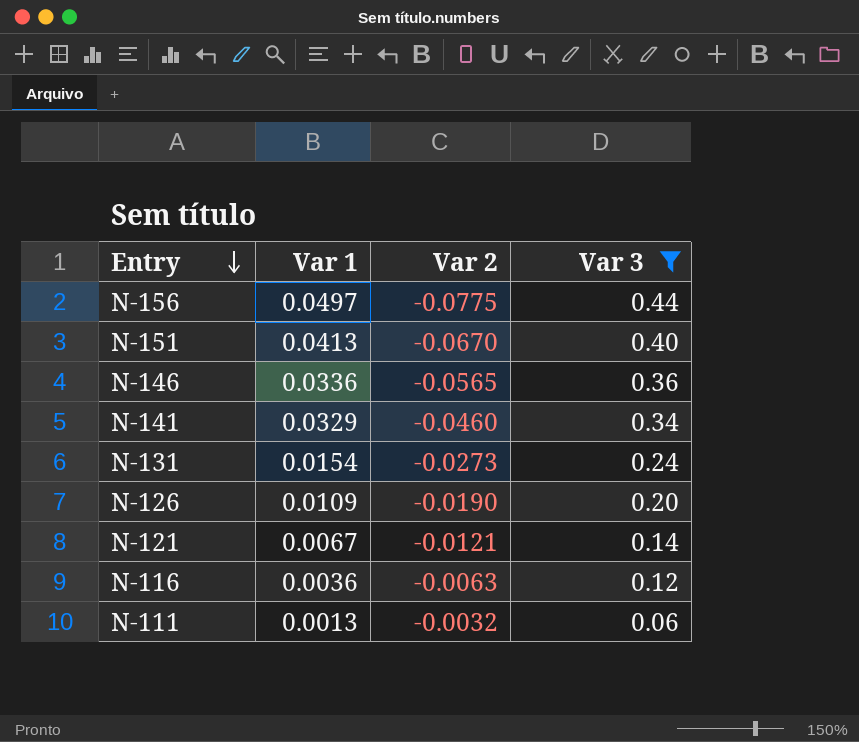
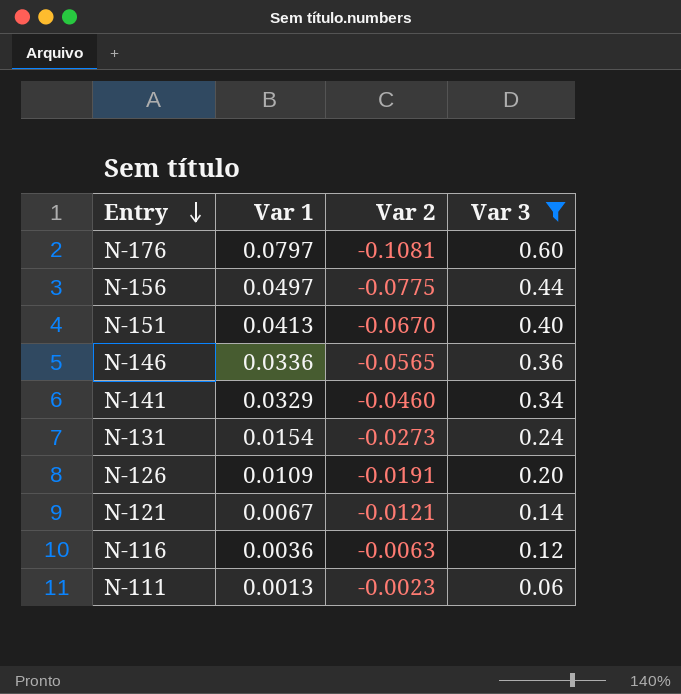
row N-176: none -> 0.0797 | -0.1081 | 0.60
N-126 | Var 2: -0.0190 -> -0.0191
N-111 | Var 2: -0.0032 -> -0.0023

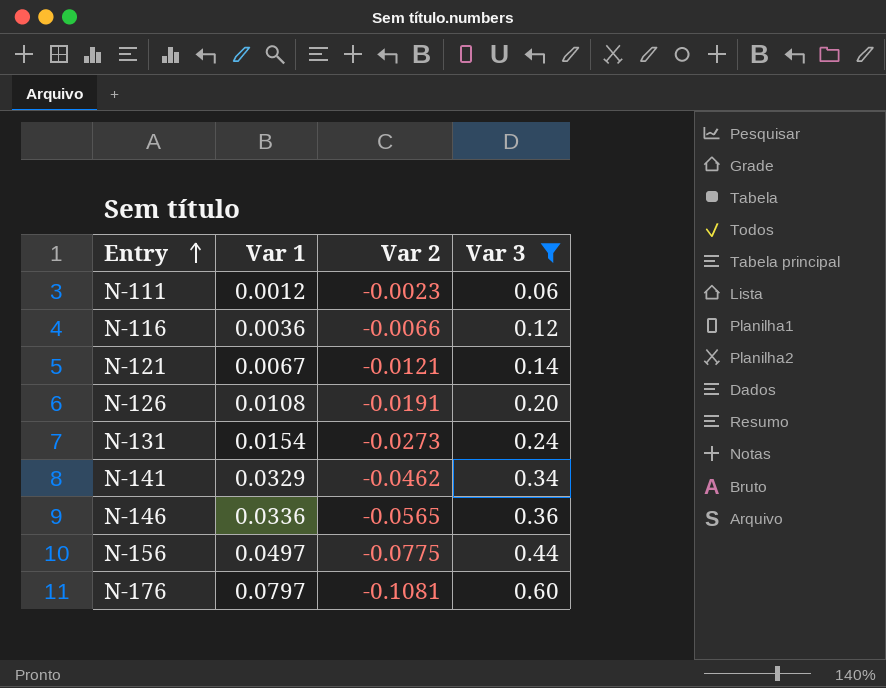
row order: Entry descending -> Entry ascending
row N-151: 0.0413 | -0.0670 | 0.40 -> none
N-111 | Var 1: 0.0013 -> 0.0012
N-116 | Var 2: -0.0063 -> -0.0066
N-126 | Var 1: 0.0109 -> 0.0108
N-141 | Var 2: -0.0460 -> -0.0462

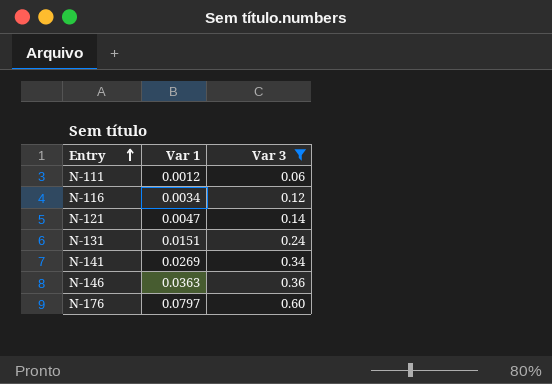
column Var 2 | position: 3 -> none
row N-126: 0.0108 | -0.0191 | 0.20 -> none
row N-156: 0.0497 | -0.0775 | 0.44 -> none
N-116 | Var 1: 0.0036 -> 0.0034
N-121 | Var 1: 0.0067 -> 0.0047
N-131 | Var 1: 0.0154 -> 0.0151
N-141 | Var 1: 0.0329 -> 0.0269
N-146 | Var 1: 0.0336 -> 0.0363

